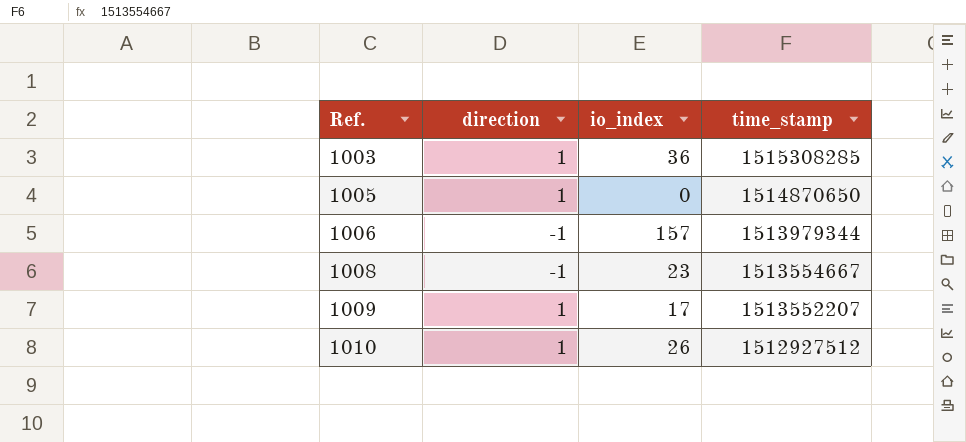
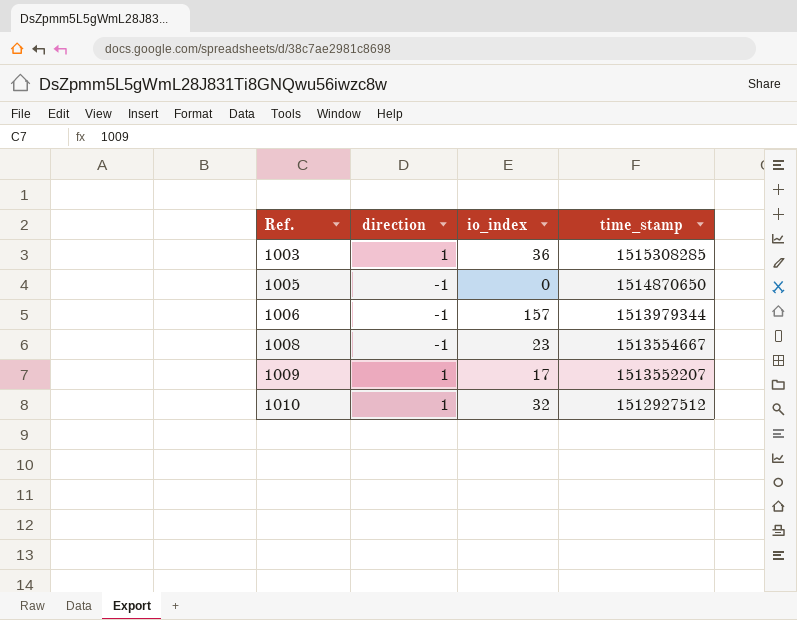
1005 | direction: 1 -> -1
1010 | io_index: 26 -> 32

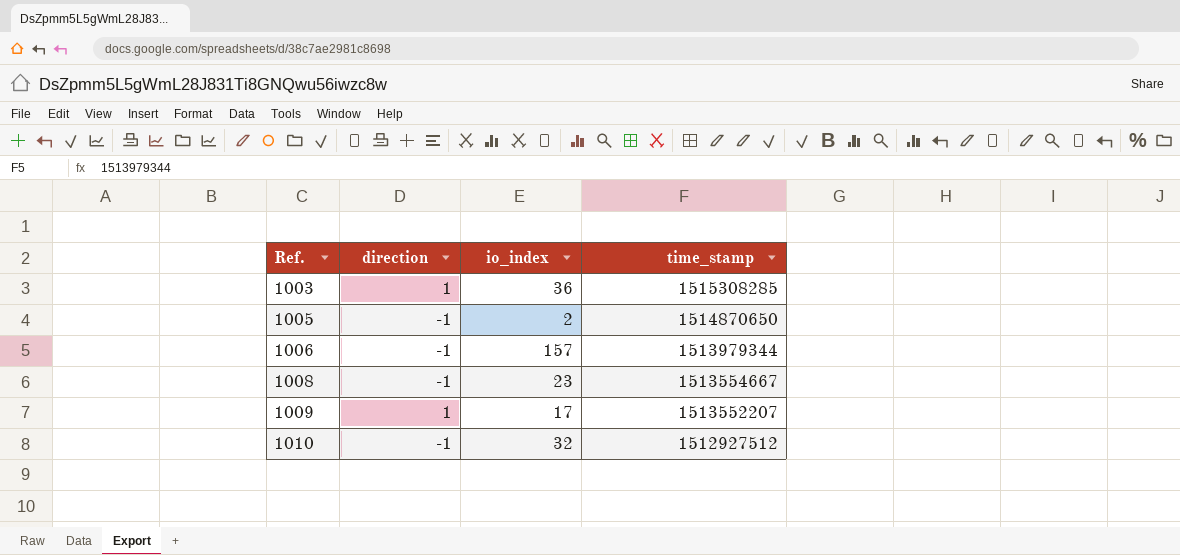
1005 | io_index: 0 -> 2
1010 | direction: 1 -> -1

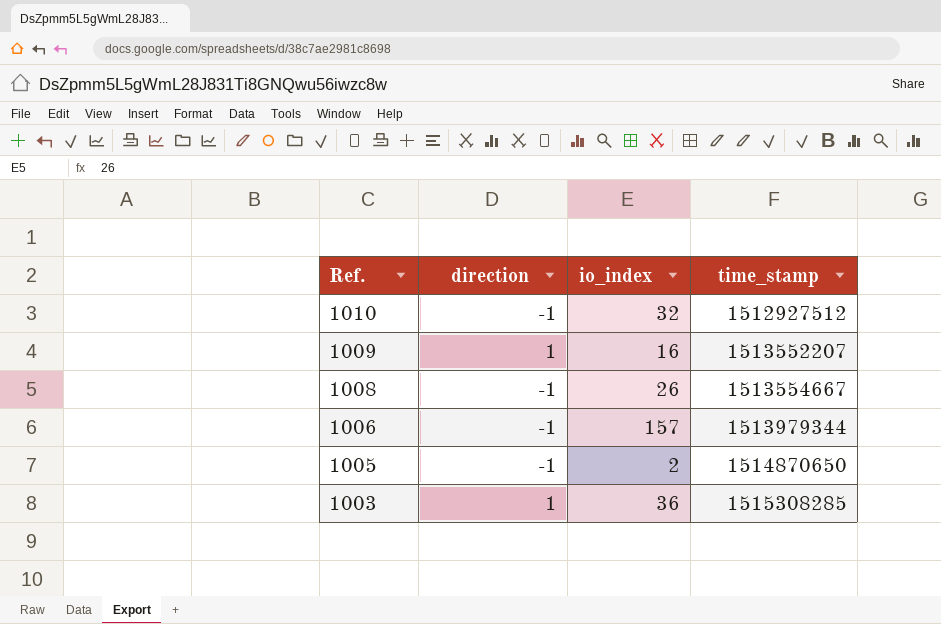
row order: Ref. ascending -> Ref. descending
1009 | io_index: 17 -> 16
1008 | io_index: 23 -> 26

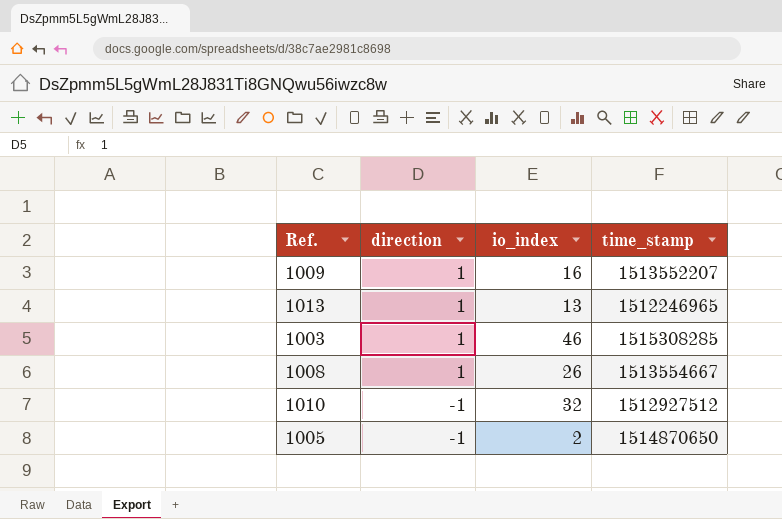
row order: Ref. descending -> direction descending
row 1006: -1 | 157 | 1513979344 -> none
row 1013: none -> 1 | 13 | 1512246965
1003 | io_index: 36 -> 46
1008 | direction: -1 -> 1

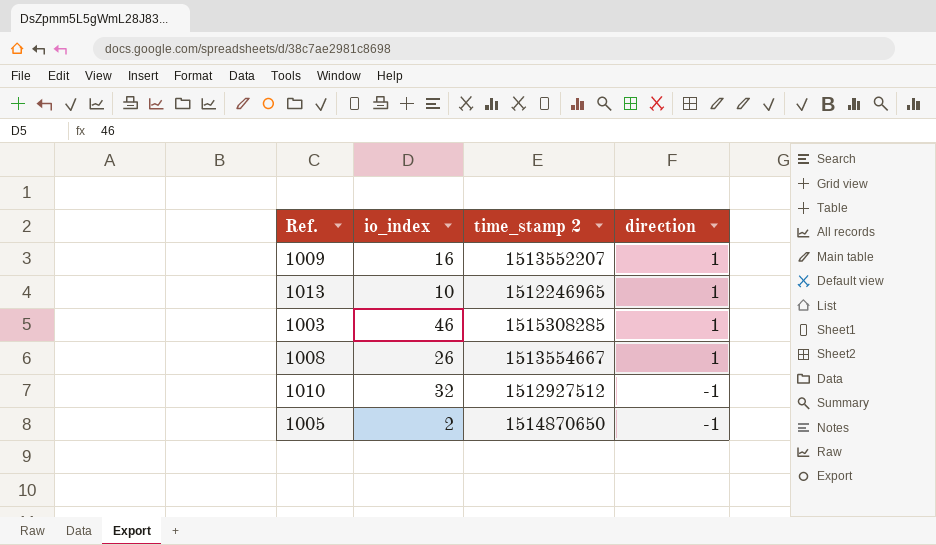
column name: time_stamp -> time_stamp 2
column direction | position: 2 -> 4
1013 | io_index: 13 -> 10

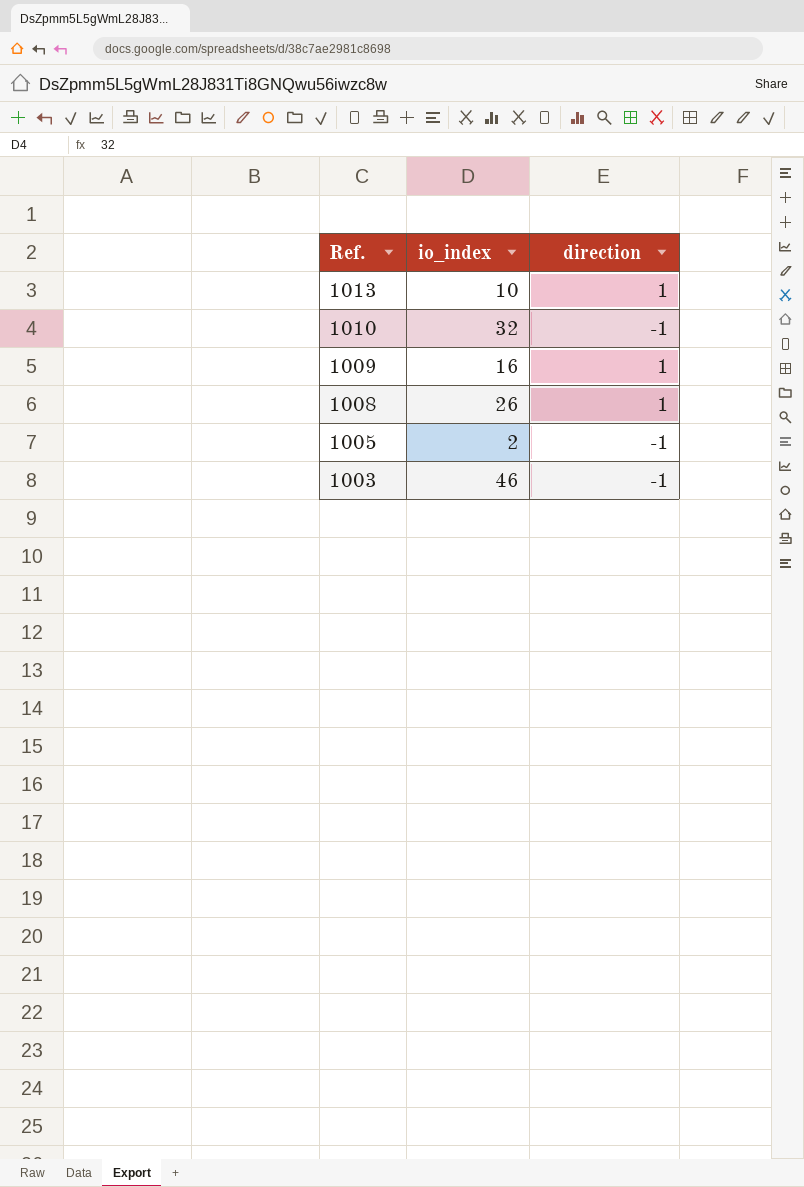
row order: direction descending -> Ref. descending
column time_stamp 2 | position: 3 -> none
1003 | direction: 1 -> -1

